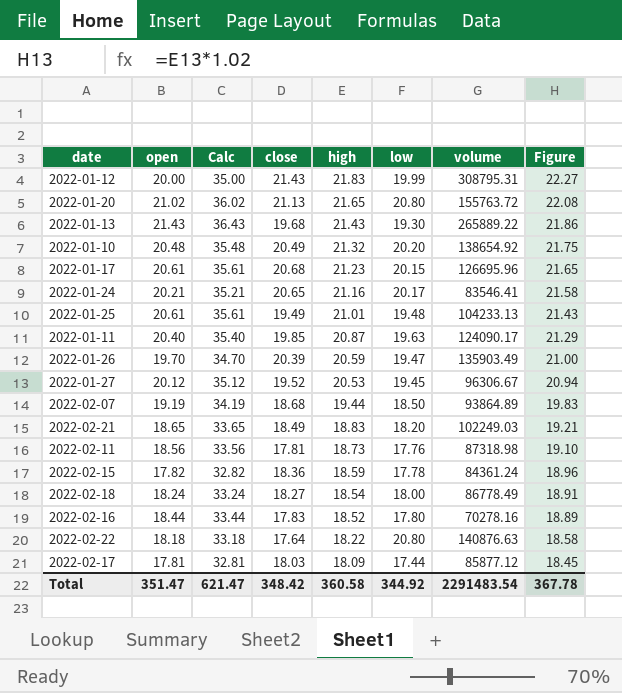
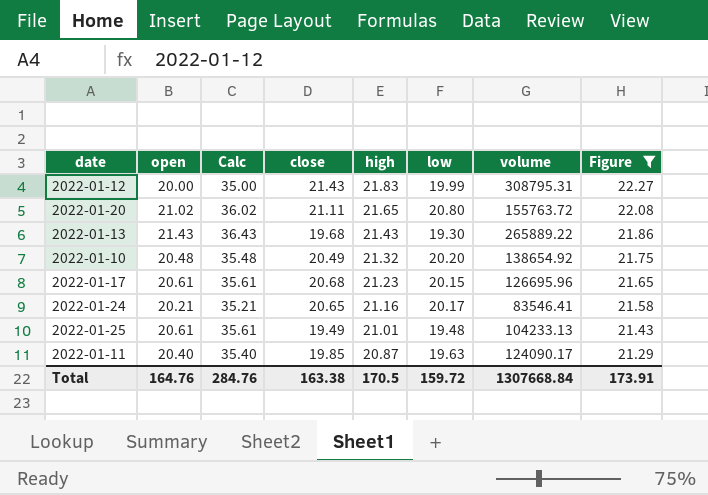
filter: none -> Figure >= 21.29
2022-01-20 | close: 21.13 -> 21.11
Total | open: 351.47 -> 164.76
Total | Calc: 621.47 -> 284.76
Total | close: 348.42 -> 163.38
Total | high: 360.58 -> 170.5
Total | low: 344.92 -> 159.72
Total | volume: 2291483.54 -> 1307668.84
Total | Figure: 367.78 -> 173.91

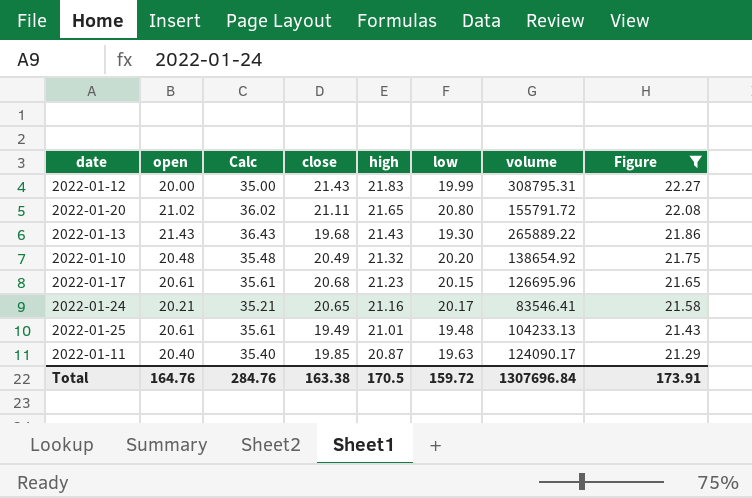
2022-01-20 | volume: 155763.72 -> 155791.72
Total | volume: 1307668.84 -> 1307696.84

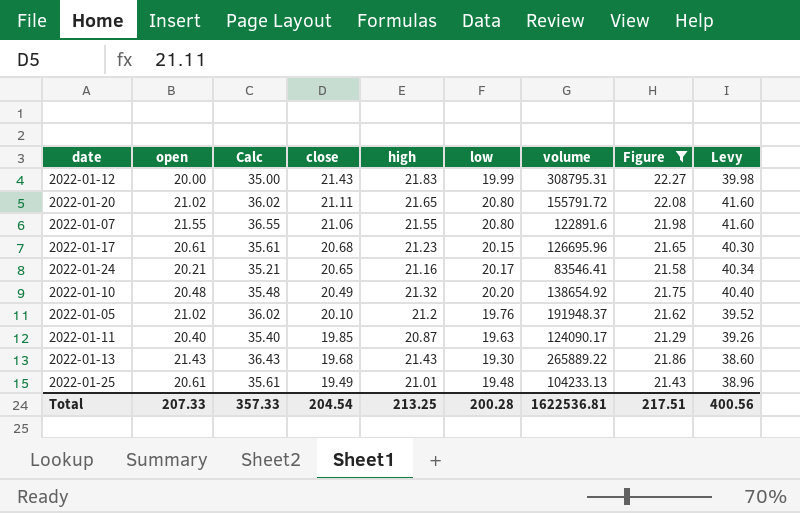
row order: high descending -> close descending
column Levy | formula: none -> [low] * 2
row 2022-01-07: none -> 21.55 | 36.55 | 21.06 | 21.55 | 20.80 | 122891.6 | 21.98 | 41.60
row 2022-01-05: none -> 21.02 | 36.02 | 20.10 | 21.2 | 19.76 | 191948.37 | 21.62 | 39.52
Total | open: 164.76 -> 207.33
Total | Calc: 284.76 -> 357.33
Total | close: 163.38 -> 204.54
Total | high: 170.5 -> 213.25
Total | low: 159.72 -> 200.28
Total | volume: 1307696.84 -> 1622536.81
Total | Figure: 173.91 -> 217.51

